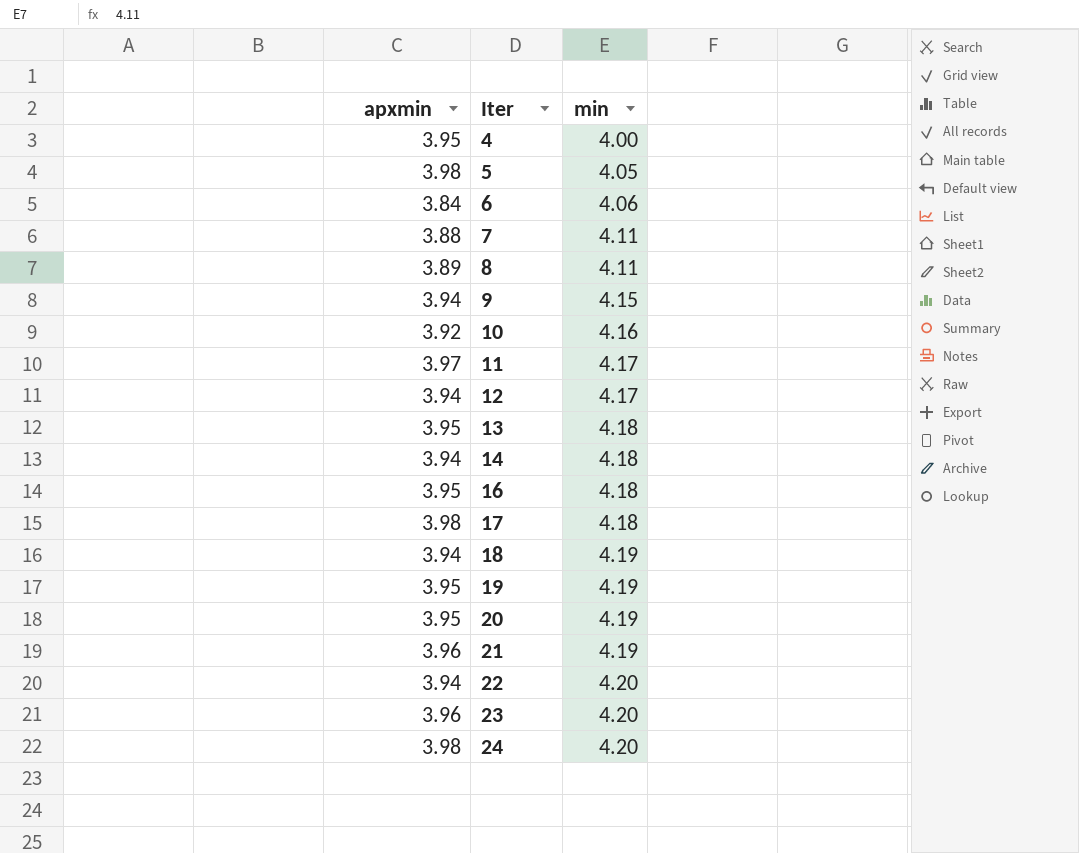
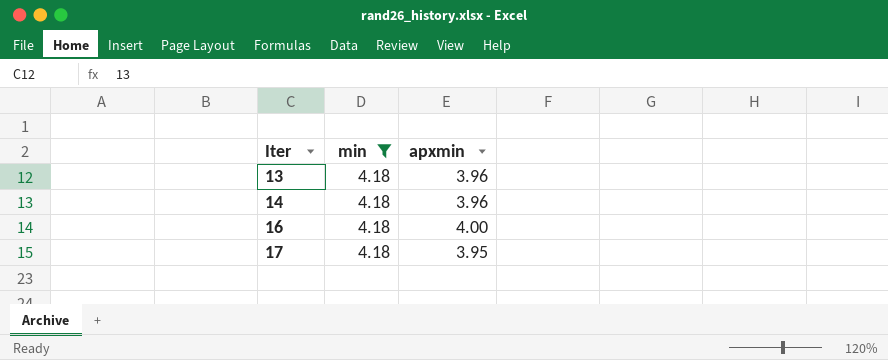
filter: none -> min = 4.18
column apxmin | position: 1 -> 3
13 | apxmin: 3.95 -> 3.96
14 | apxmin: 3.94 -> 3.96
16 | apxmin: 3.95 -> 4.00
17 | apxmin: 3.98 -> 3.95

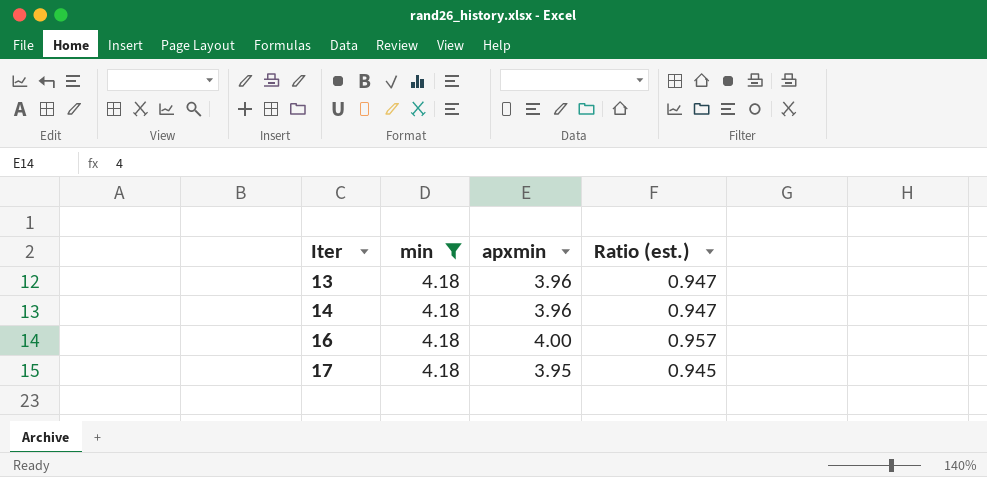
column Ratio (est.) | formula: none -> [apxmin] / [min]

